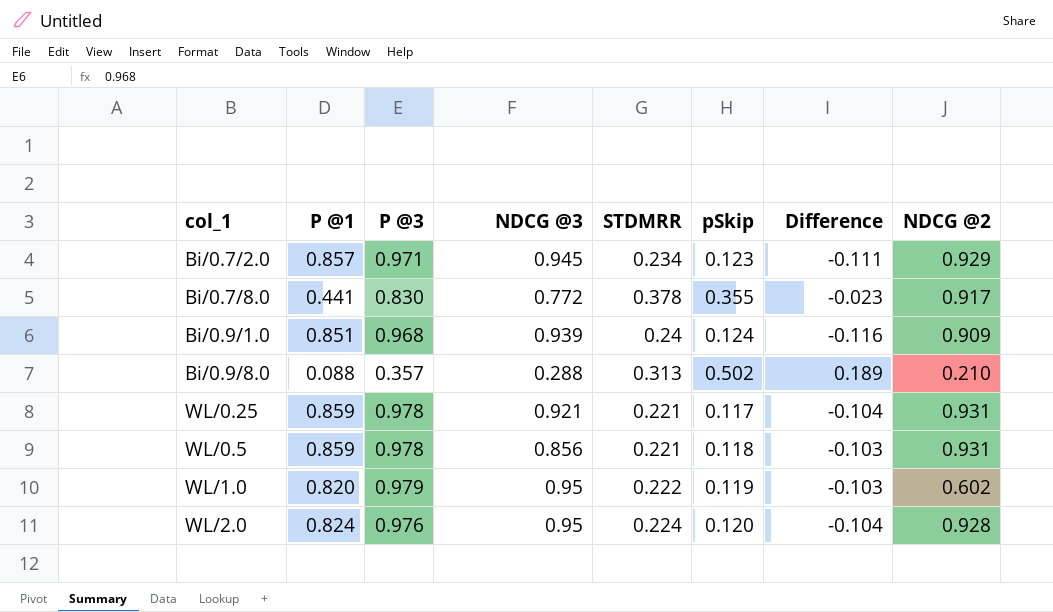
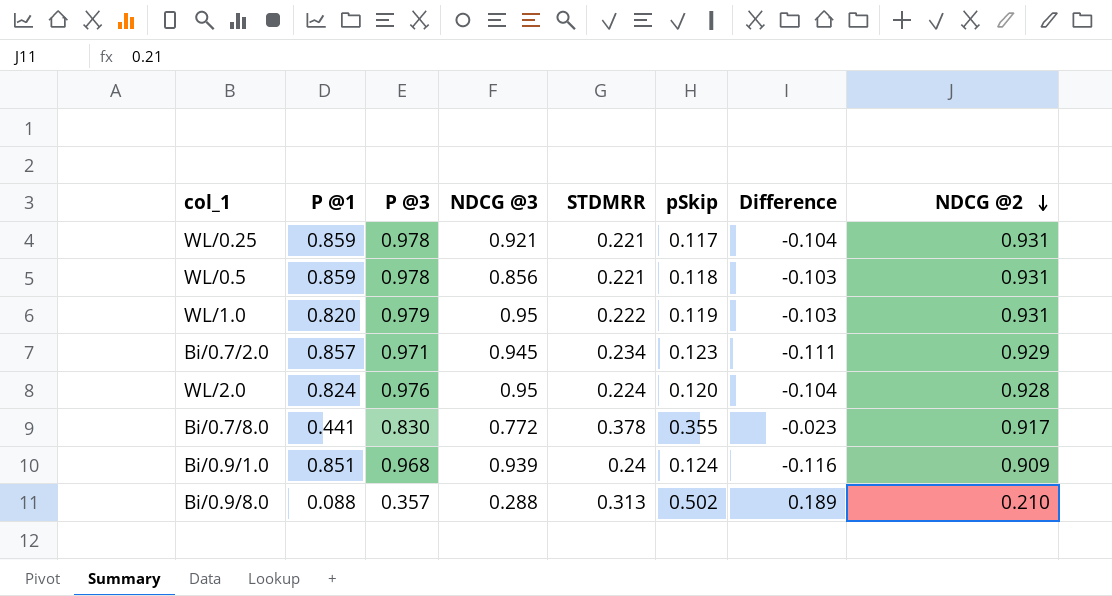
row order: none -> NDCG @2 descending
WL/1.0 | NDCG @2: 0.602 -> 0.931

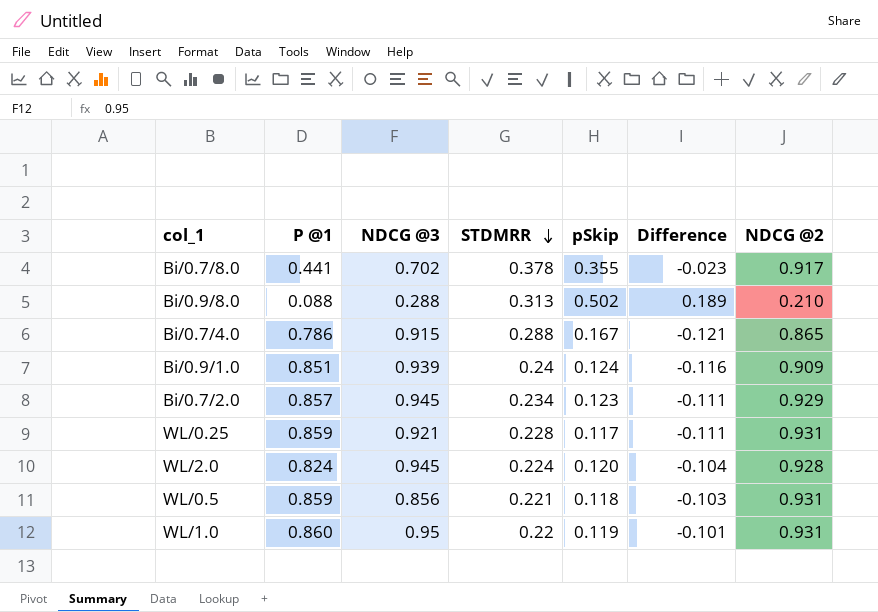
row order: NDCG @2 descending -> STDMRR descending
column P @3 | position: 3 -> none
Bi/0.7/8.0 | NDCG @3: 0.772 -> 0.702
row Bi/0.7/4.0: none -> 0.786 | 0.915 | 0.288 | 0.167 | -0.121 | 0.865
WL/0.25 | STDMRR: 0.221 -> 0.228
WL/0.25 | Difference: -0.104 -> -0.111
WL/2.0 | NDCG @3: 0.95 -> 0.945
WL/1.0 | P @1: 0.820 -> 0.860
WL/1.0 | STDMRR: 0.222 -> 0.22
WL/1.0 | Difference: -0.103 -> -0.101

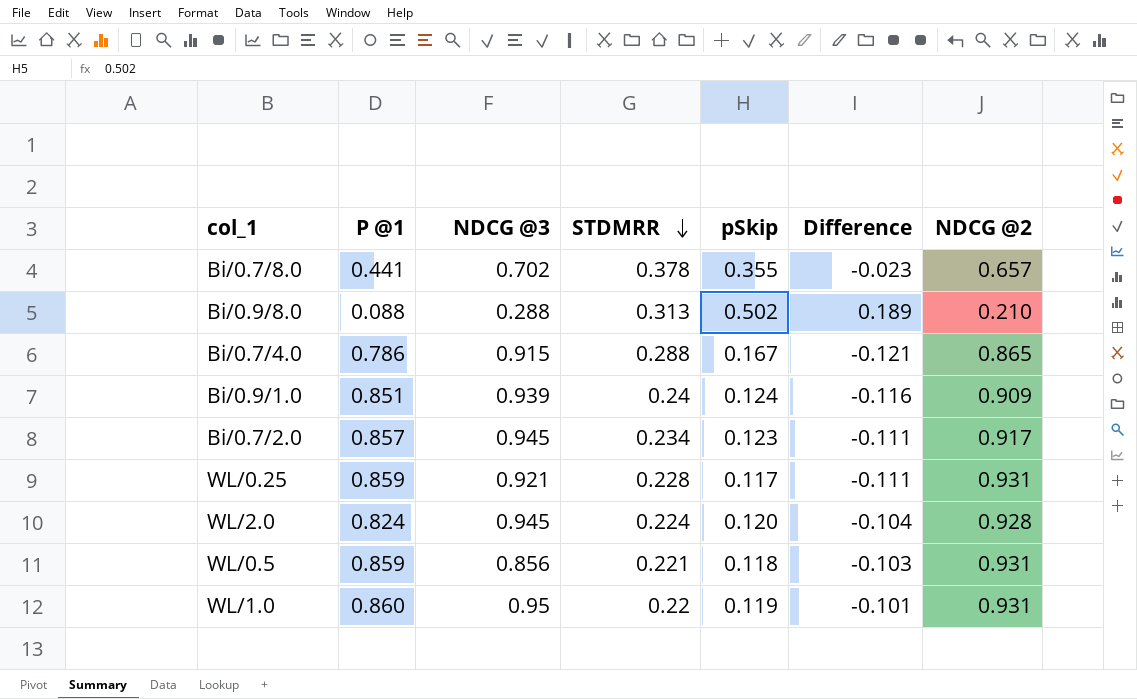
Bi/0.7/8.0 | NDCG @2: 0.917 -> 0.657
Bi/0.7/2.0 | NDCG @2: 0.929 -> 0.917

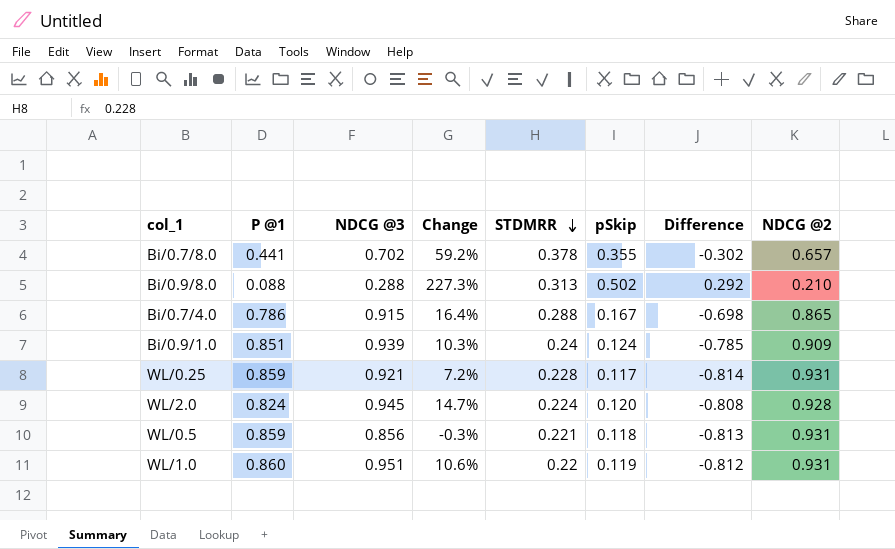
column Change | formula: none -> ([NDCG @3] - [P @1]) / [P @1]
column Difference | formula: [pSkip] - [STDMRR] -> [pSkip] - [NDCG @2]
row Bi/0.7/2.0: 0.857 | 0.945 | 0.234 | 0.123 | -0.111 | 0.917 -> none
WL/1.0 | NDCG @3: 0.95 -> 0.951

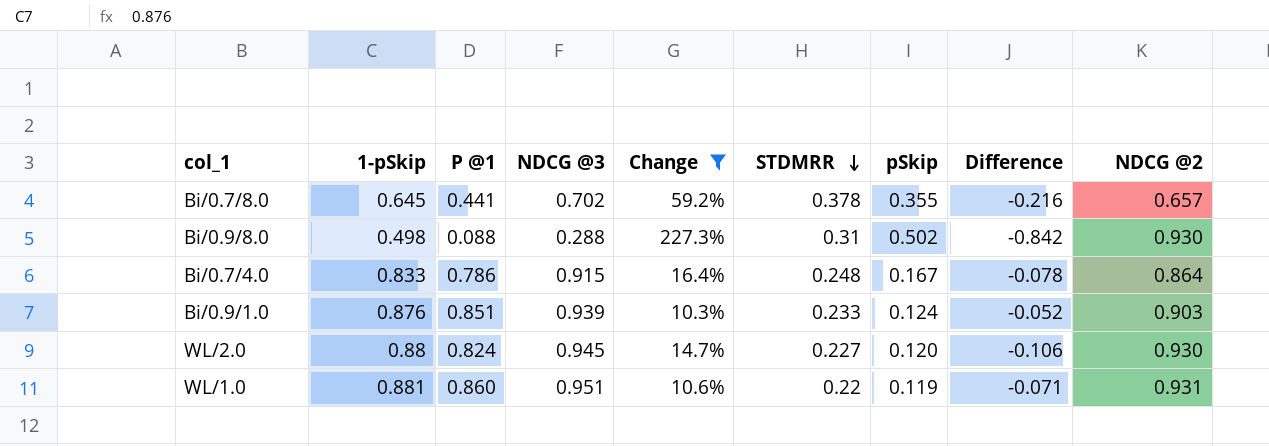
filter: none -> Change >= 10.3%
column 1-pSkip | position: none -> 2
column Difference | formula: [pSkip] - [NDCG @2] -> [P @1] - [NDCG @2]
Bi/0.9/8.0 | STDMRR: 0.313 -> 0.31
Bi/0.9/8.0 | NDCG @2: 0.210 -> 0.930
Bi/0.7/4.0 | STDMRR: 0.288 -> 0.248
Bi/0.7/4.0 | NDCG @2: 0.865 -> 0.864
Bi/0.9/1.0 | STDMRR: 0.24 -> 0.233
Bi/0.9/1.0 | NDCG @2: 0.909 -> 0.903
WL/2.0 | STDMRR: 0.224 -> 0.227
WL/2.0 | NDCG @2: 0.928 -> 0.930

